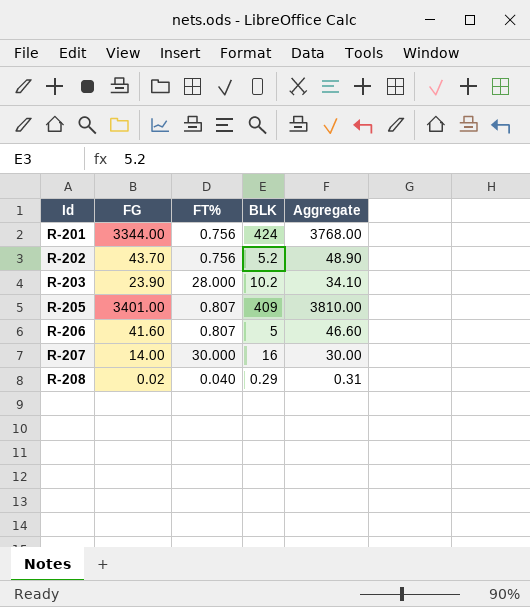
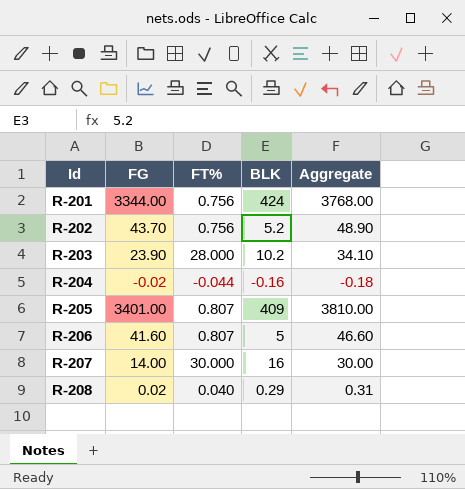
row R-204: none -> -0.02 | -0.044 | -0.16 | -0.18

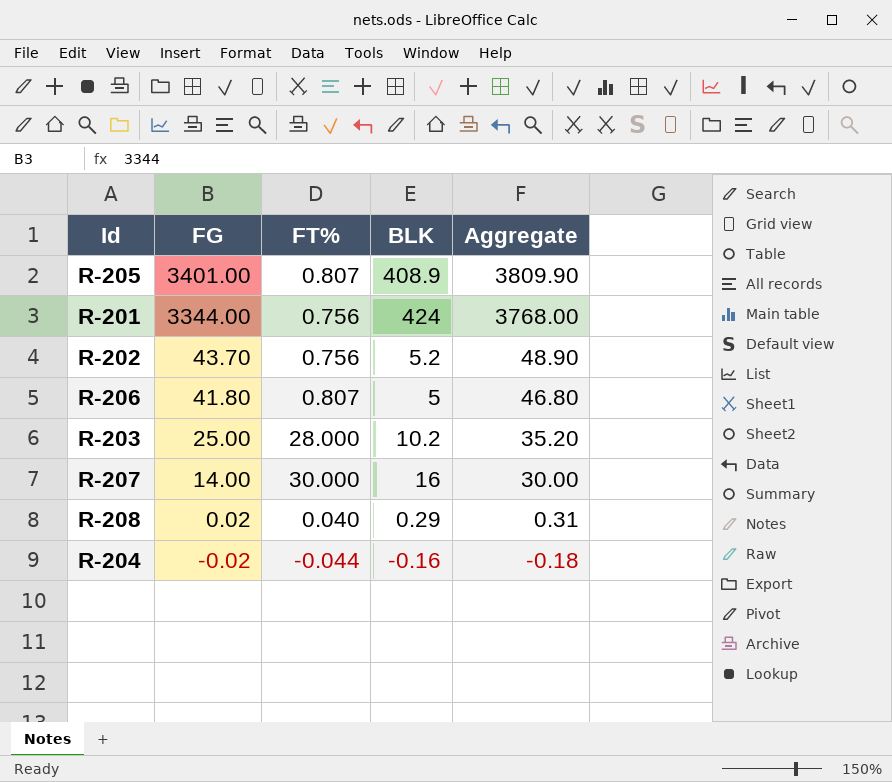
row order: Id ascending -> FG descending
R-205 | BLK: 409 -> 408.9
R-205 | Aggregate: 3810.00 -> 3809.90
R-206 | FG: 41.60 -> 41.80
R-206 | Aggregate: 46.60 -> 46.80
R-203 | FG: 23.90 -> 25.00
R-203 | Aggregate: 34.10 -> 35.20

